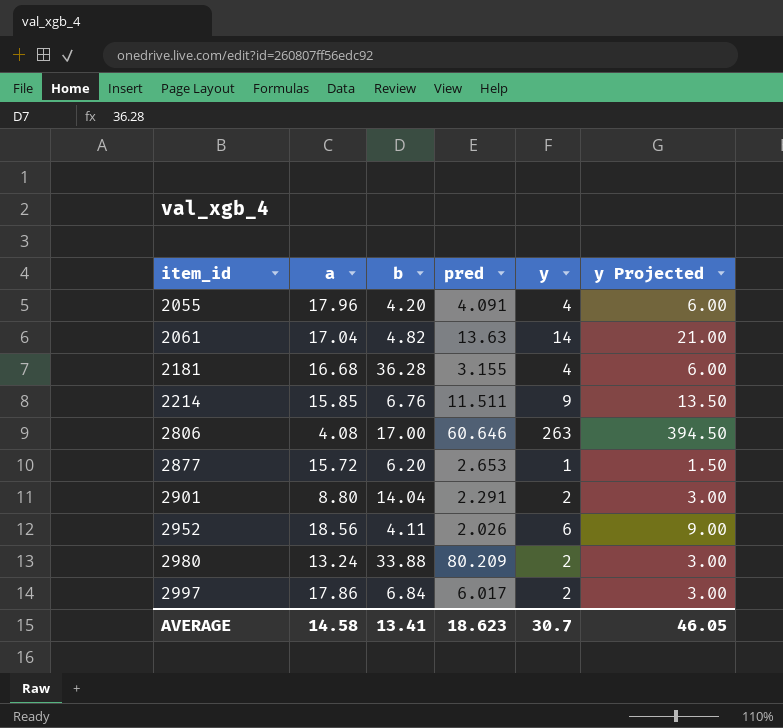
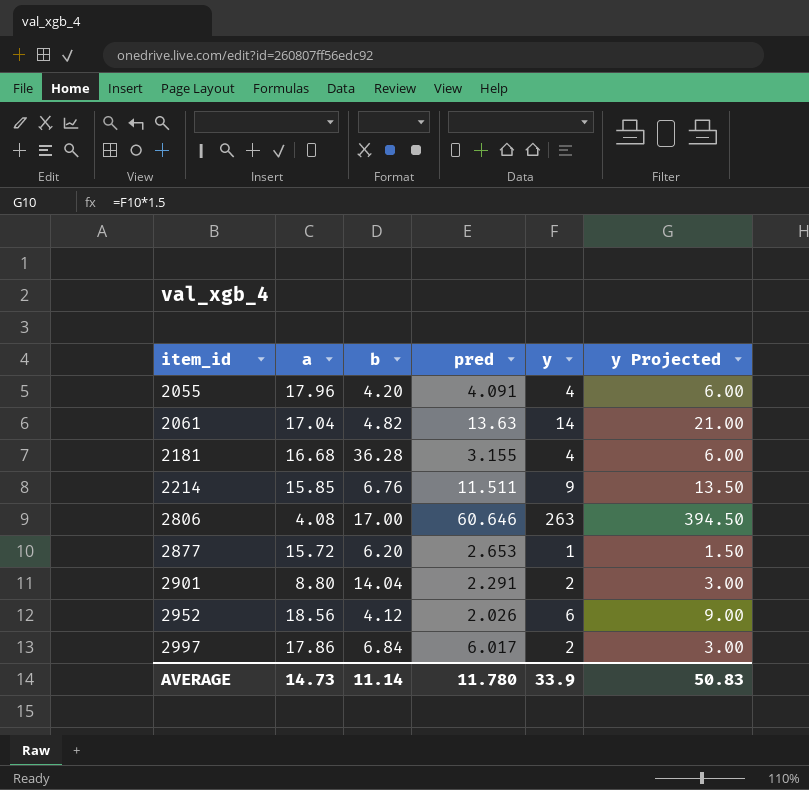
row 2980: 13.24 | 33.88 | 80.209 | 2 | 3.00 -> none
2952 | b: 4.11 -> 4.12
AVERAGE | a: 14.58 -> 14.73
AVERAGE | b: 13.41 -> 11.14
AVERAGE | pred: 18.623 -> 11.780
AVERAGE | y: 30.7 -> 33.9
AVERAGE | y Projected: 46.05 -> 50.83

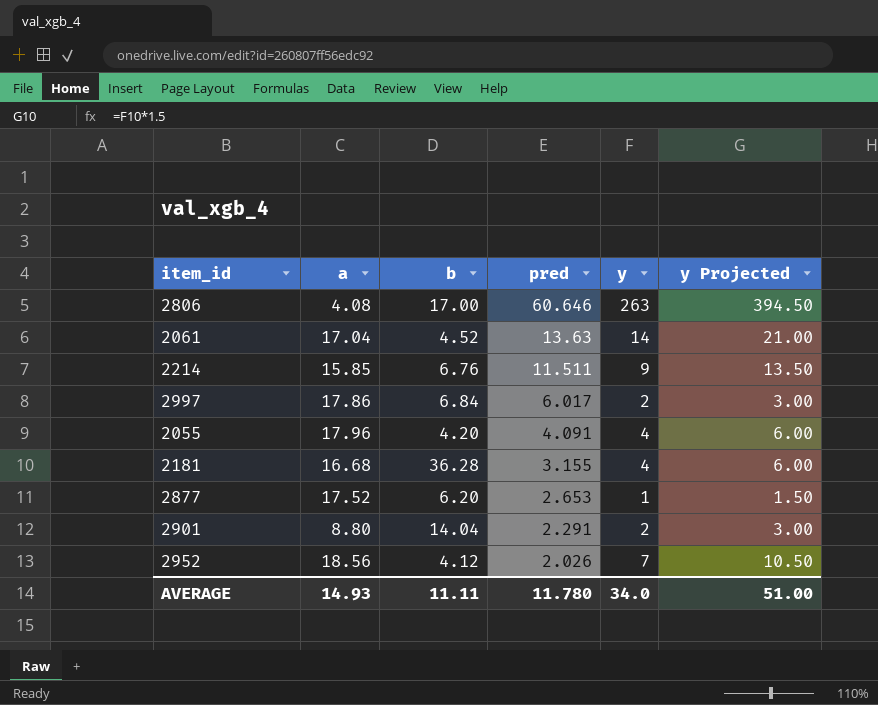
row order: item_id ascending -> pred descending
2061 | b: 4.82 -> 4.52
2877 | a: 15.72 -> 17.52
2952 | y: 6 -> 7
2952 | y Projected: 9.00 -> 10.50
AVERAGE | a: 14.73 -> 14.93
AVERAGE | b: 11.14 -> 11.11
AVERAGE | y: 33.9 -> 34.0
AVERAGE | y Projected: 50.83 -> 51.00

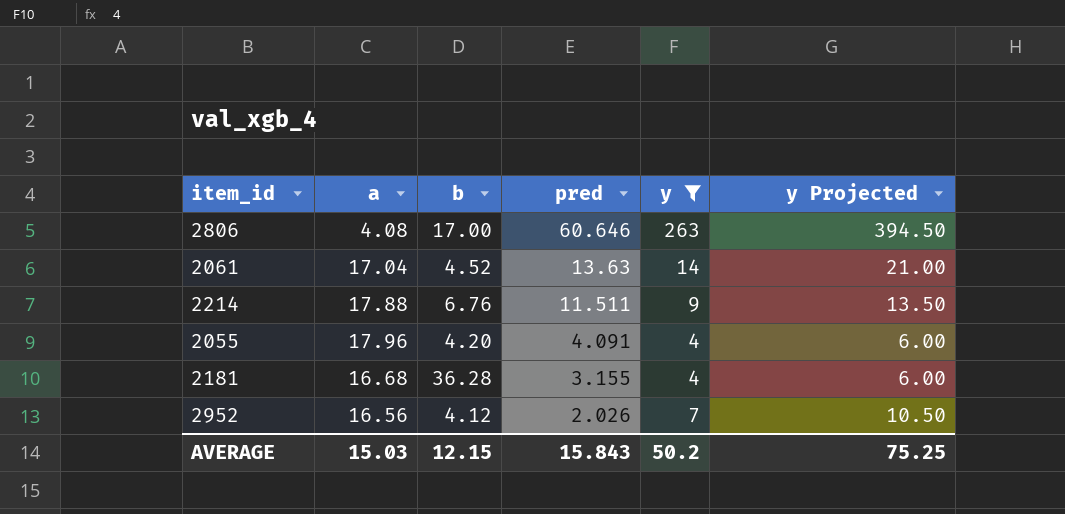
filter: none -> y >= 4
2214 | a: 15.85 -> 17.88
2952 | a: 18.56 -> 16.56
AVERAGE | a: 14.93 -> 15.03
AVERAGE | b: 11.11 -> 12.15
AVERAGE | pred: 11.780 -> 15.843
AVERAGE | y: 34.0 -> 50.2
AVERAGE | y Projected: 51.00 -> 75.25

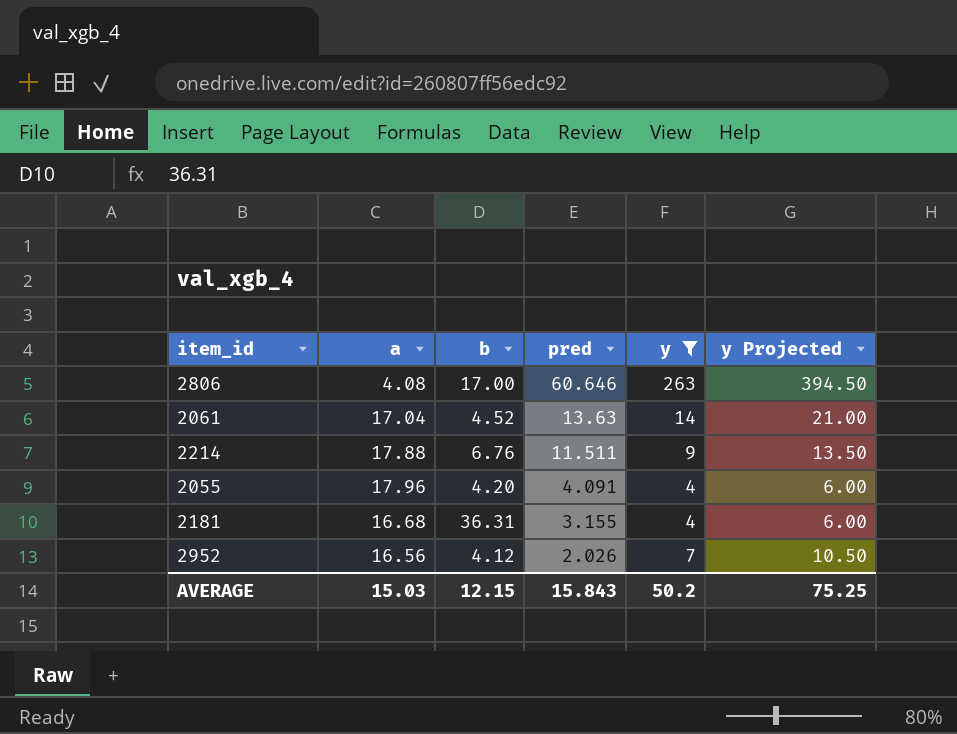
2181 | b: 36.28 -> 36.31

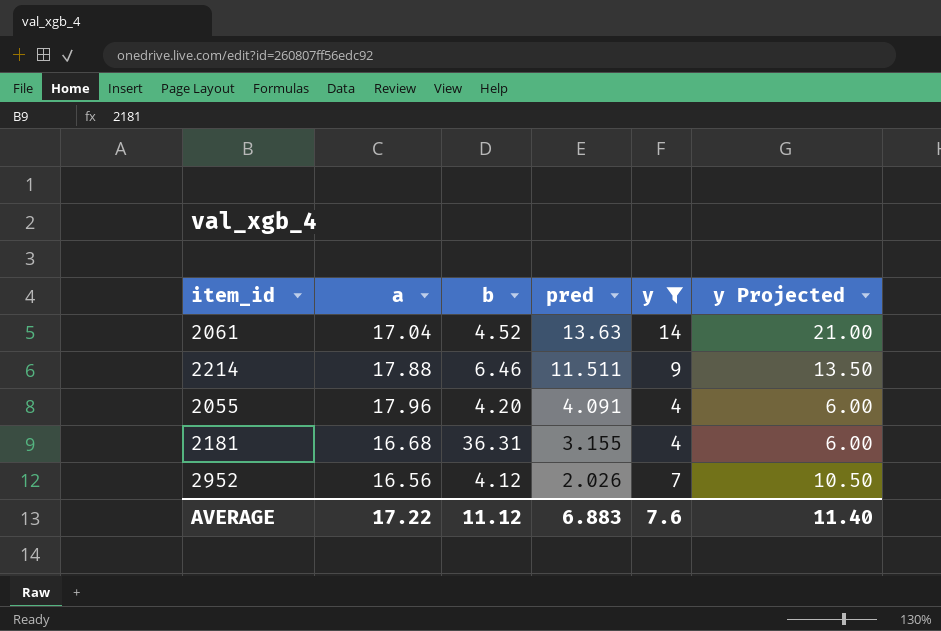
row 2806: 4.08 | 17.00 | 60.646 | 263 | 394.50 -> none
2214 | b: 6.76 -> 6.46
AVERAGE | a: 15.03 -> 17.22
AVERAGE | b: 12.15 -> 11.12
AVERAGE | pred: 15.843 -> 6.883
AVERAGE | y: 50.2 -> 7.6
AVERAGE | y Projected: 75.25 -> 11.40

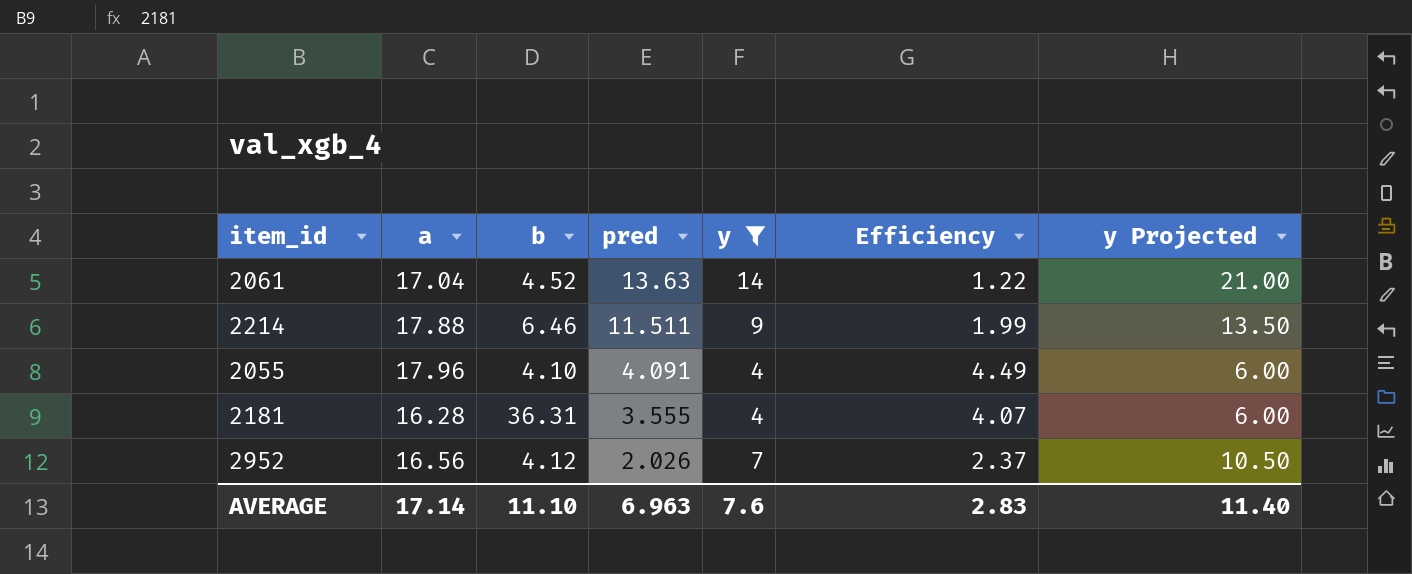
column Efficiency | formula: none -> [a] / [y]
2055 | b: 4.20 -> 4.10
2181 | a: 16.68 -> 16.28
2181 | pred: 3.155 -> 3.555
AVERAGE | a: 17.22 -> 17.14
AVERAGE | b: 11.12 -> 11.10
AVERAGE | pred: 6.883 -> 6.963

